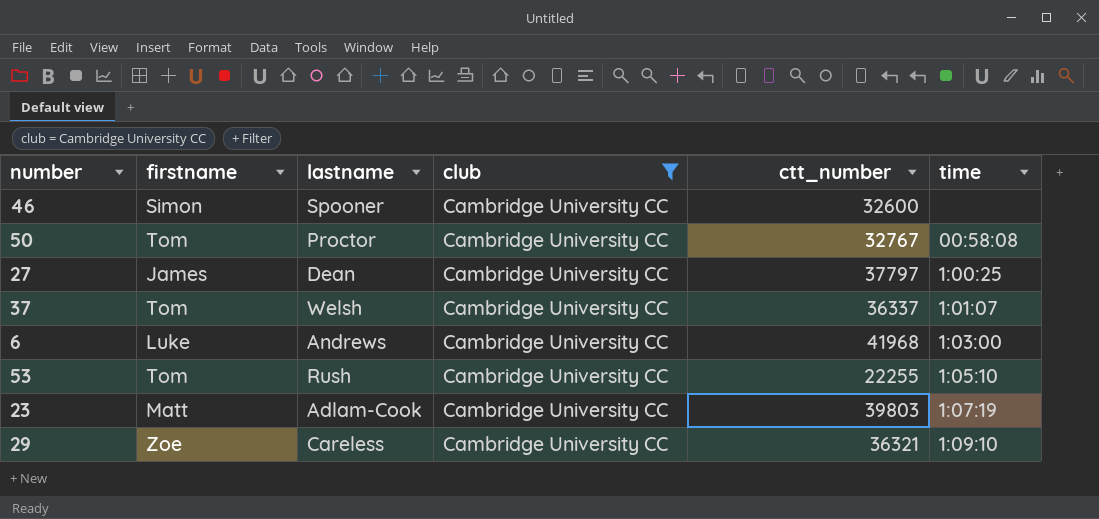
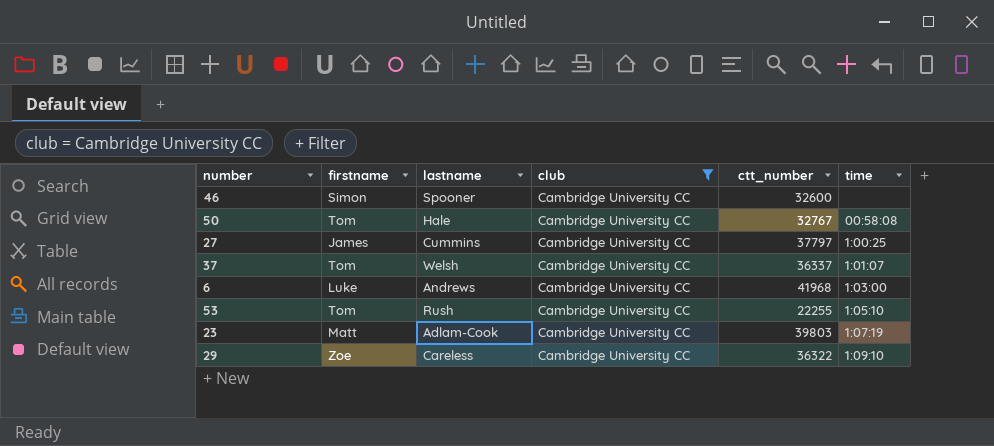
50 | lastname: Proctor -> Hale
27 | lastname: Dean -> Cummins
29 | ctt_number: 36321 -> 36322

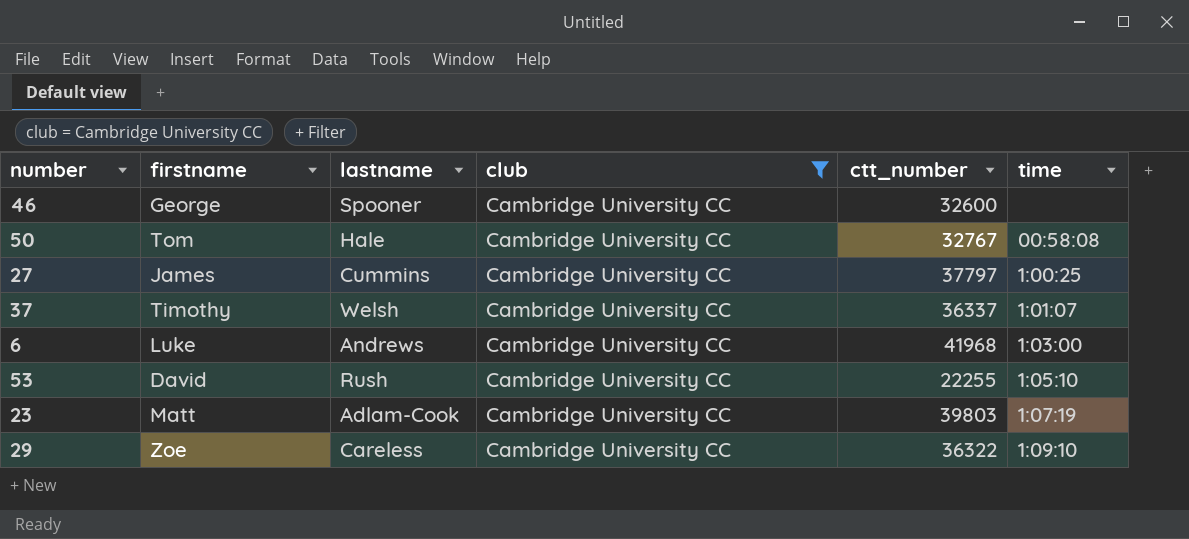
46 | firstname: Simon -> George
37 | firstname: Tom -> Timothy
53 | firstname: Tom -> David

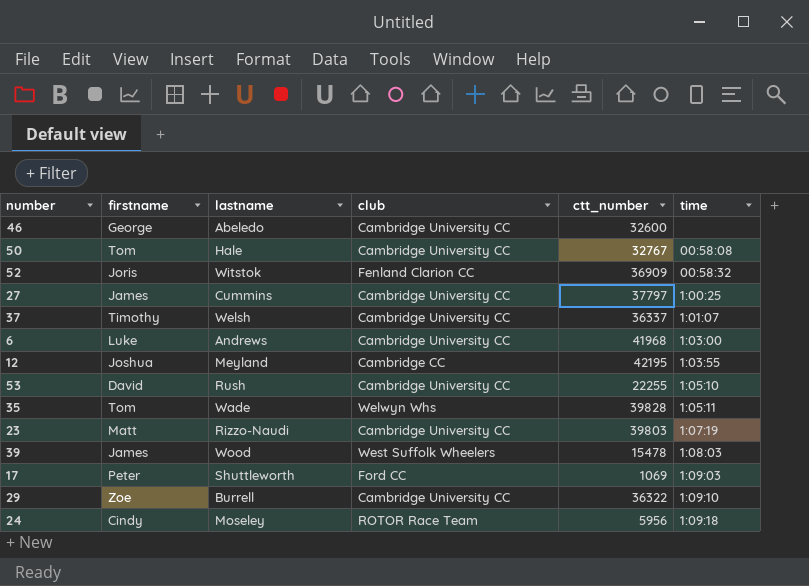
filter: club = Cambridge University CC -> none
46 | lastname: Spooner -> Abeledo
23 | lastname: Adlam-Cook -> Rizzo-Naudi
29 | lastname: Careless -> Burrell

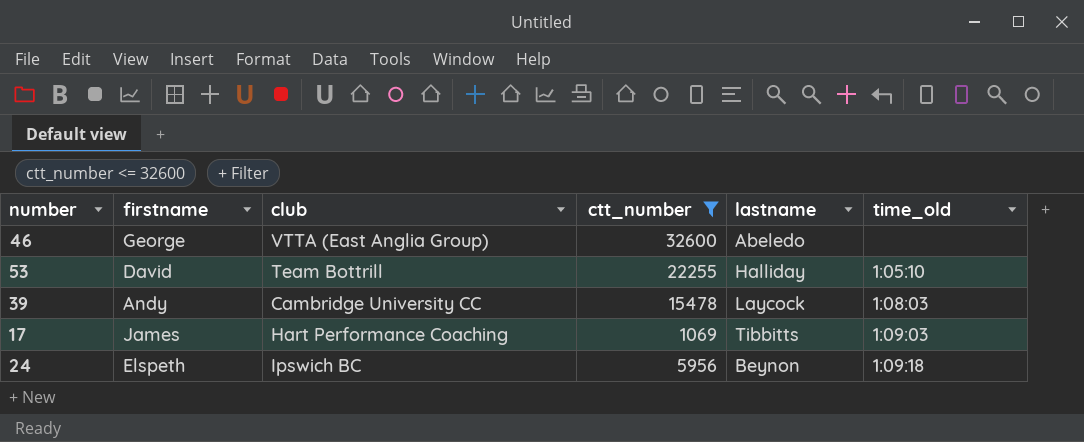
filter: none -> ctt_number <= 32600
column lastname | position: 3 -> 5
column name: time -> time_old
46 | club: Cambridge University CC -> VTTA (East Anglia Group)
53 | club: Cambridge University CC -> Team Bottrill
53 | lastname: Rush -> Halliday
39 | firstname: James -> Andy
39 | club: West Suffolk Wheelers -> Cambridge University CC
39 | lastname: Wood -> Laycock
17 | firstname: Peter -> James
17 | club: Ford CC -> Hart Performance Coaching
17 | lastname: Shuttleworth -> Tibbitts
24 | firstname: Cindy -> Elspeth
24 | club: ROTOR Race Team -> Ipswich BC
24 | lastname: Moseley -> Beynon

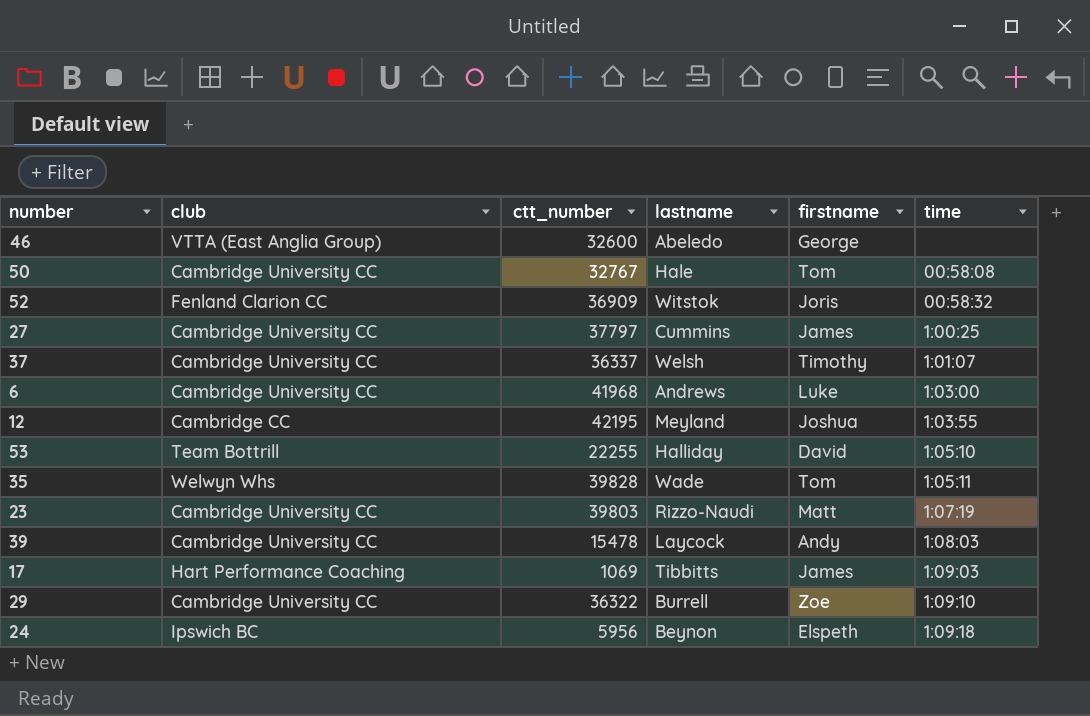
filter: ctt_number <= 32600 -> none
column firstname | position: 2 -> 5
column name: time_old -> time

